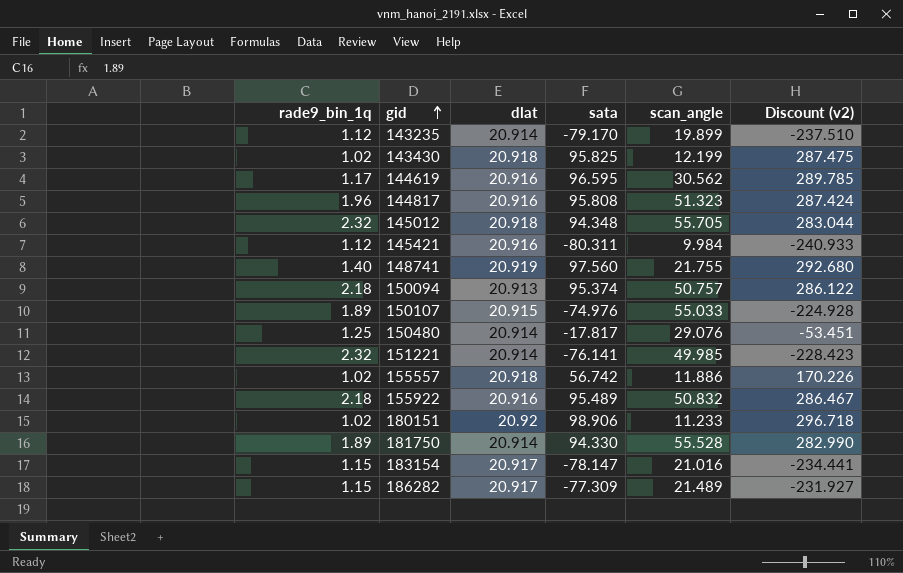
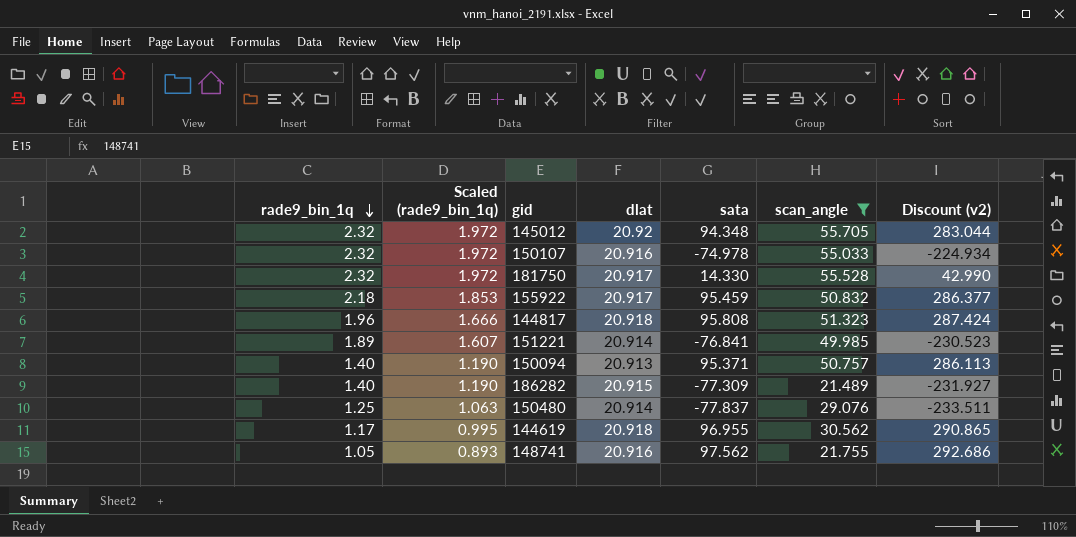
filter: none -> scan_angle >= 21.489
row order: gid ascending -> rade9_bin_1q descending
column Scaled (rade9_bin_1q) | formula: none -> [rade9_bin_1q] * 0.85
145012 | dlat: 20.918 -> 20.92
150107 | rade9_bin_1q: 1.89 -> 2.32
150107 | dlat: 20.915 -> 20.916
150107 | sata: -74.976 -> -74.978
150107 | Discount (v2): -224.928 -> -224.934
181750 | rade9_bin_1q: 1.89 -> 2.32
181750 | dlat: 20.914 -> 20.917
181750 | sata: 94.330 -> 14.330
181750 | Discount (v2): 282.990 -> 42.990
155922 | dlat: 20.916 -> 20.917
155922 | sata: 95.489 -> 95.459
155922 | Discount (v2): 286.467 -> 286.377
144817 | dlat: 20.916 -> 20.918
151221 | rade9_bin_1q: 2.32 -> 1.89
151221 | sata: -76.141 -> -76.841
151221 | Discount (v2): -228.423 -> -230.523
150094 | rade9_bin_1q: 2.18 -> 1.40
150094 | sata: 95.374 -> 95.371
150094 | Discount (v2): 286.122 -> 286.113
186282 | rade9_bin_1q: 1.15 -> 1.40
186282 | dlat: 20.917 -> 20.915
150480 | sata: -17.817 -> -77.837
150480 | Discount (v2): -53.451 -> -233.511
144619 | dlat: 20.916 -> 20.918
144619 | sata: 96.595 -> 96.955
144619 | Discount (v2): 289.785 -> 290.865
148741 | rade9_bin_1q: 1.40 -> 1.05
148741 | dlat: 20.919 -> 20.916
148741 | sata: 97.560 -> 97.562
148741 | Discount (v2): 292.680 -> 292.686

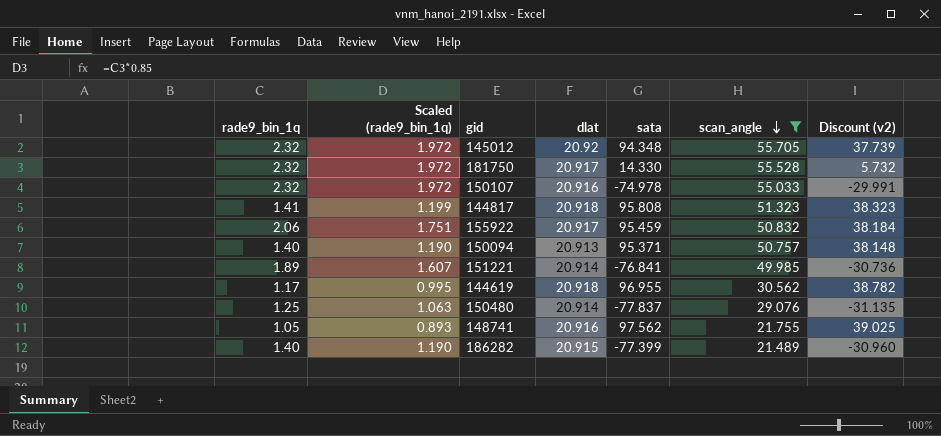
row order: rade9_bin_1q descending -> scan_angle descending
column Discount (v2) | formula: [sata] * 3 -> [sata] * 0.4
144817 | rade9_bin_1q: 1.96 -> 1.41
144817 | Scaled (rade9_bin_1q): 1.666 -> 1.199
155922 | rade9_bin_1q: 2.18 -> 2.06
155922 | Scaled (rade9_bin_1q): 1.853 -> 1.751
186282 | sata: -77.309 -> -77.399

